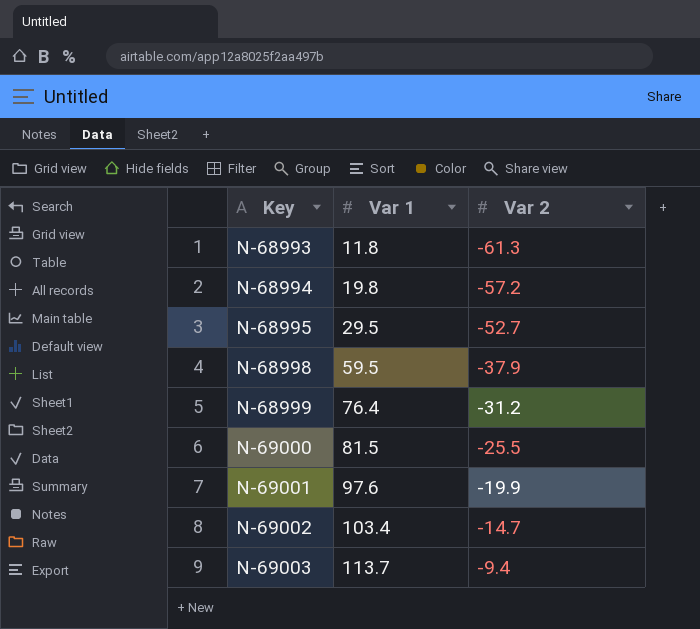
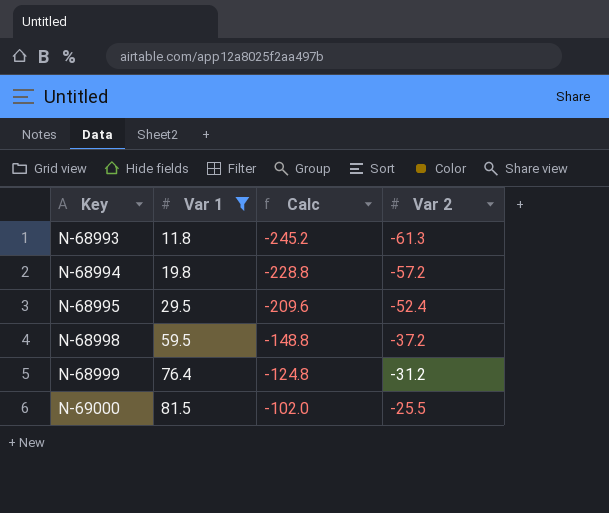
filter: none -> Var 1 <= 81.5
column Calc | formula: none -> [Var 2] * 4
N-68995 | Var 2: -52.7 -> -52.4
N-68998 | Var 2: -37.9 -> -37.2

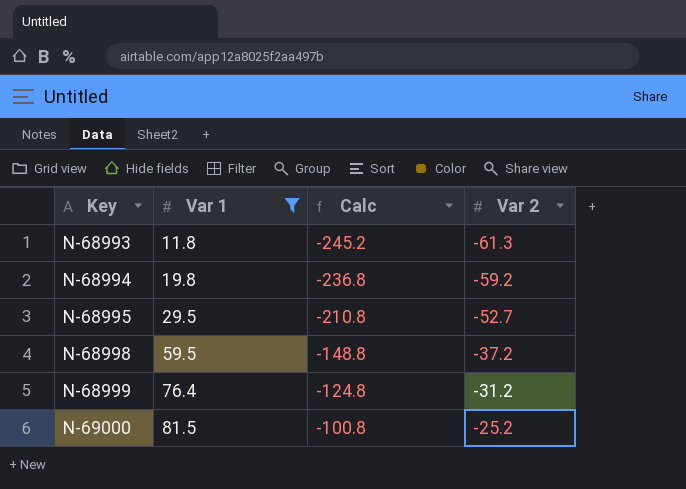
N-68994 | Calc: -228.8 -> -236.8
N-68994 | Var 2: -57.2 -> -59.2
N-68995 | Calc: -209.6 -> -210.8
N-68995 | Var 2: -52.4 -> -52.7
N-69000 | Calc: -102.0 -> -100.8
N-69000 | Var 2: -25.5 -> -25.2

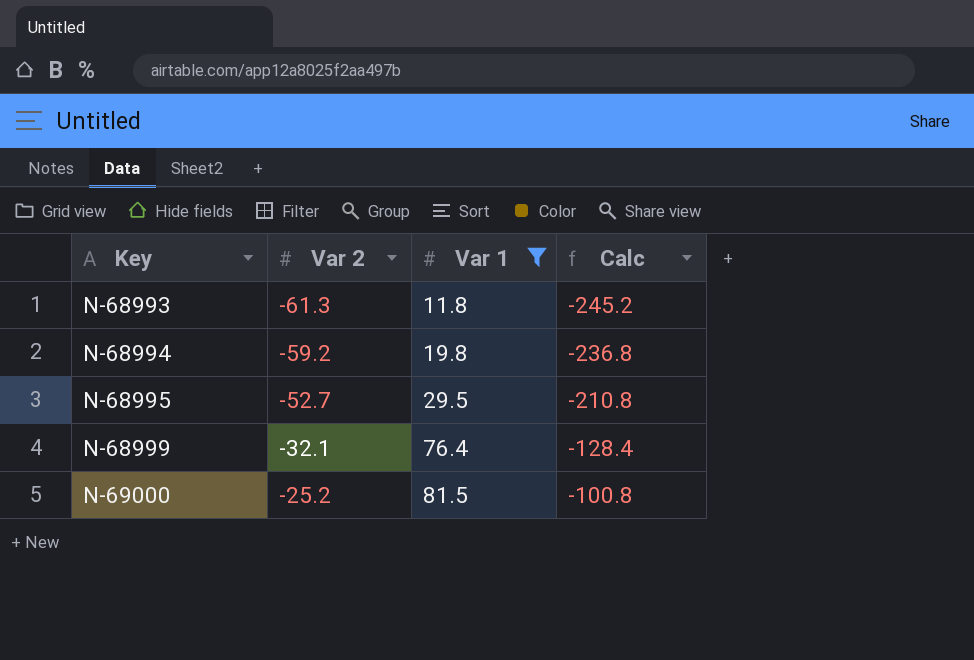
column Var 2 | position: 4 -> 2
row N-68998: 59.5 | -148.8 | -37.2 -> none
N-68999 | Var 2: -31.2 -> -32.1
N-68999 | Calc: -124.8 -> -128.4

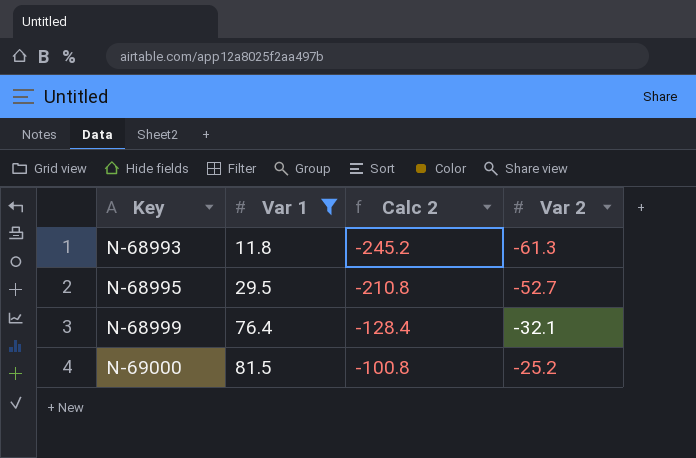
column name: Calc -> Calc 2
column Var 2 | position: 2 -> 4
row N-68994: -59.2 | 19.8 | -236.8 -> none

